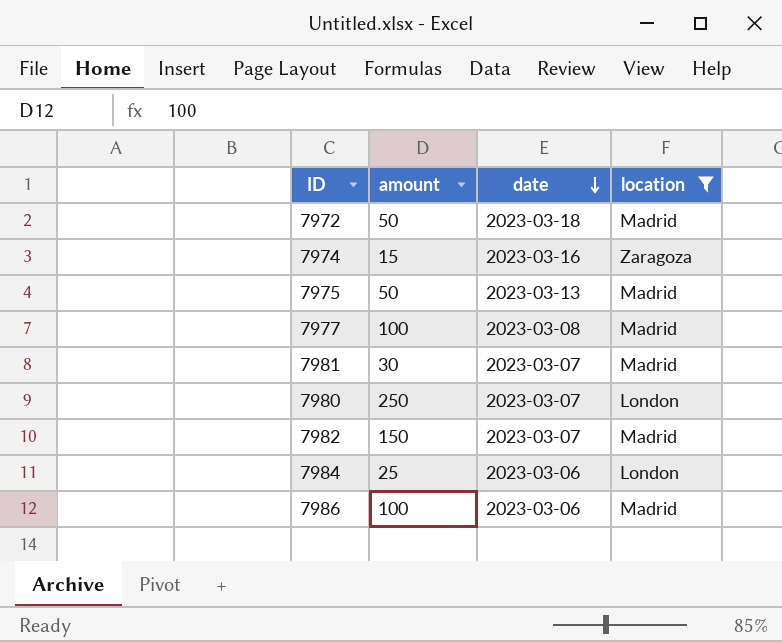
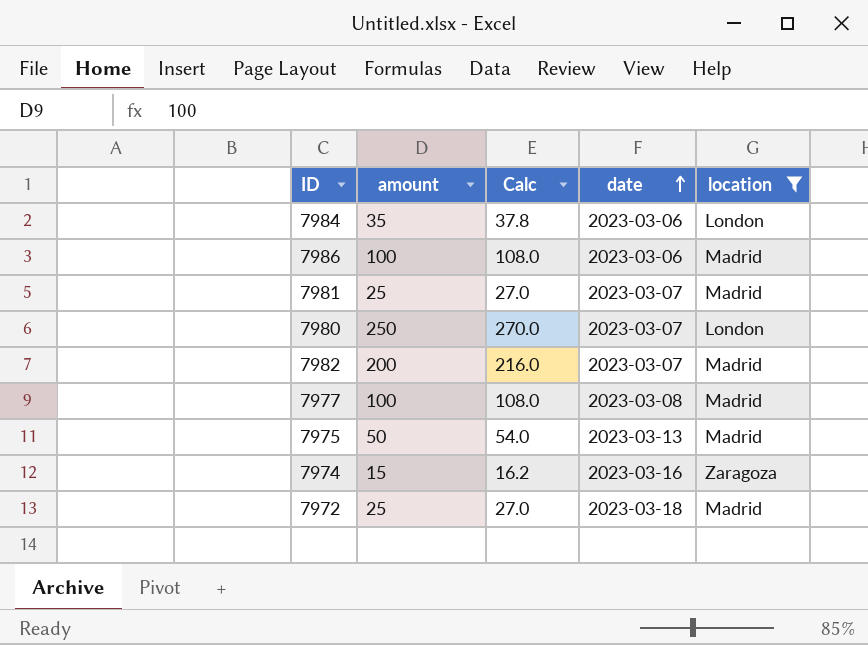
row order: date descending -> date ascending
column Calc | formula: none -> [amount] * 1.08
7984 | amount: 25 -> 35
7981 | amount: 30 -> 25
7982 | amount: 150 -> 200
7972 | amount: 50 -> 25

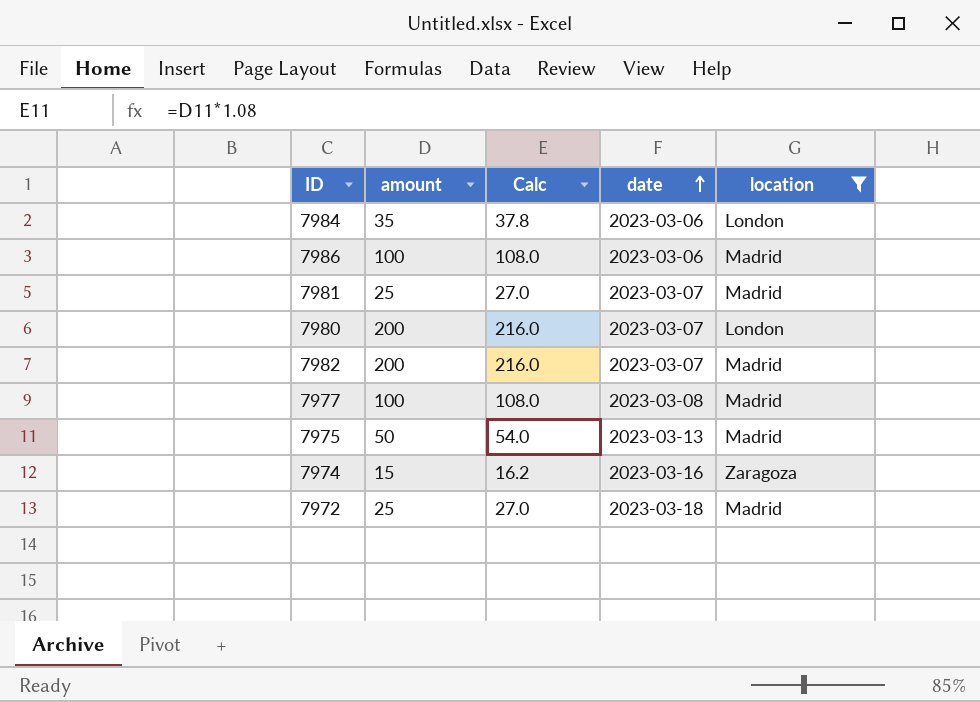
7980 | amount: 250 -> 200
7980 | Calc: 270.0 -> 216.0

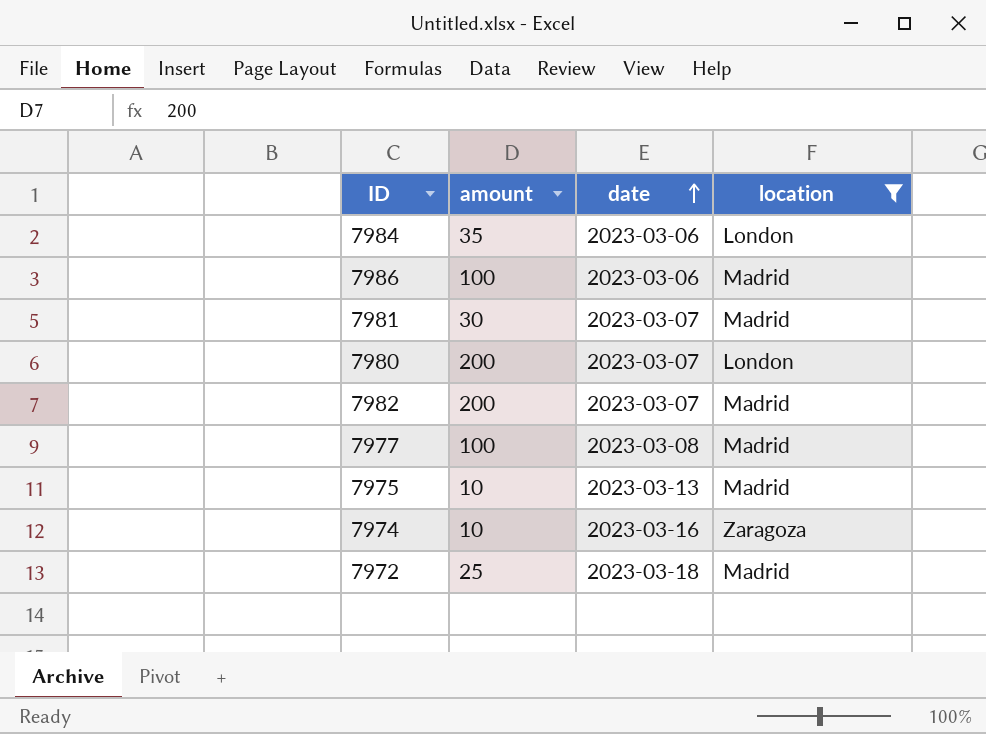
column Calc | formula: [amount] * 1.08 -> none
7981 | amount: 25 -> 30
7975 | amount: 50 -> 10
7974 | amount: 15 -> 10

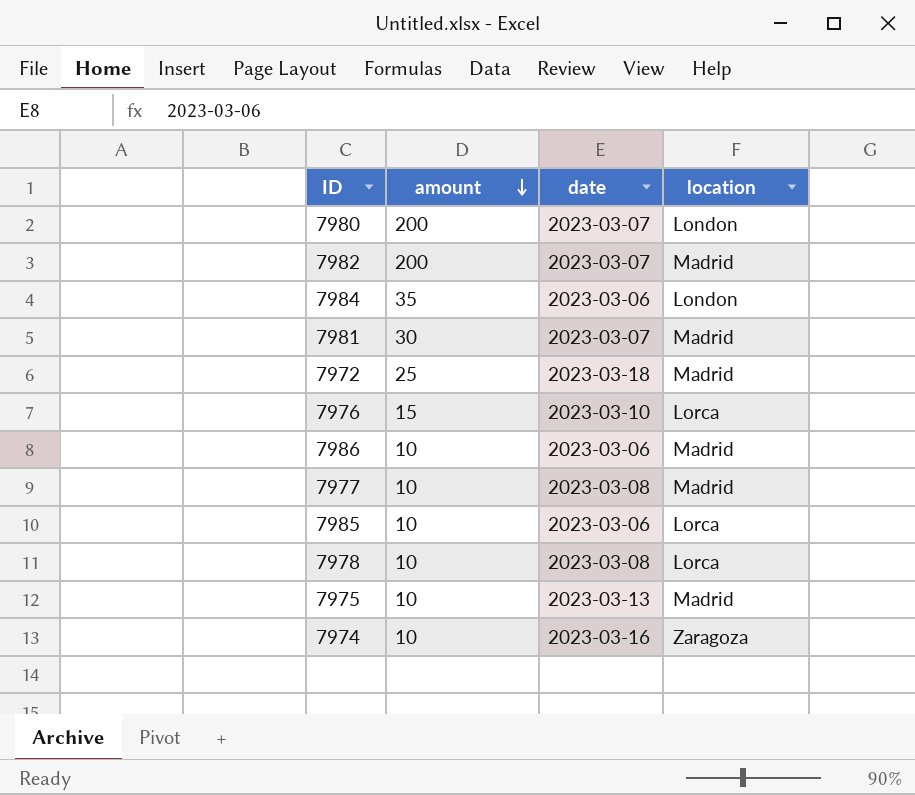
filter: location != Lorca -> none
row order: date ascending -> amount descending
7986 | amount: 100 -> 10
7977 | amount: 100 -> 10

